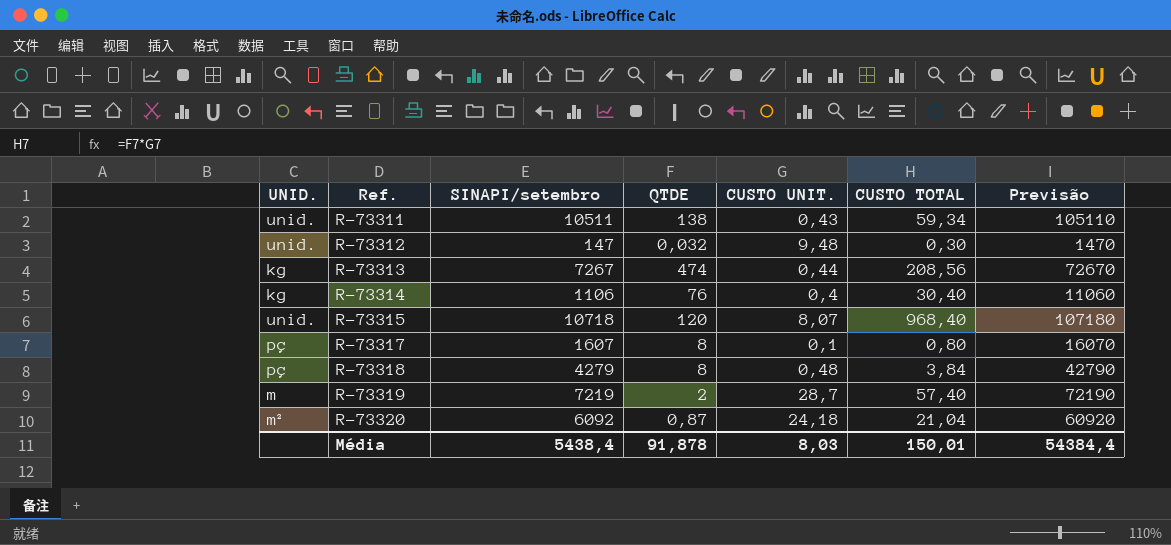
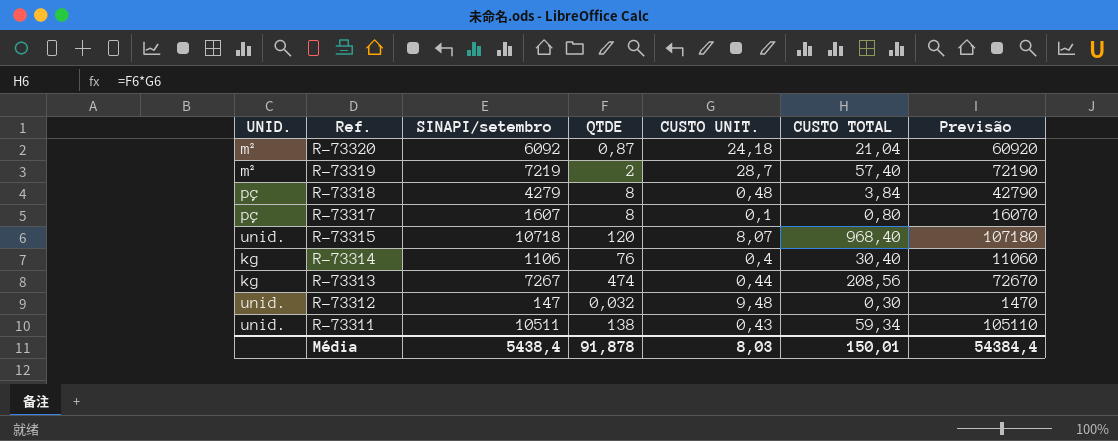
row order: Ref. ascending -> Ref. descending
R-73319 | UNID.: m -> m²

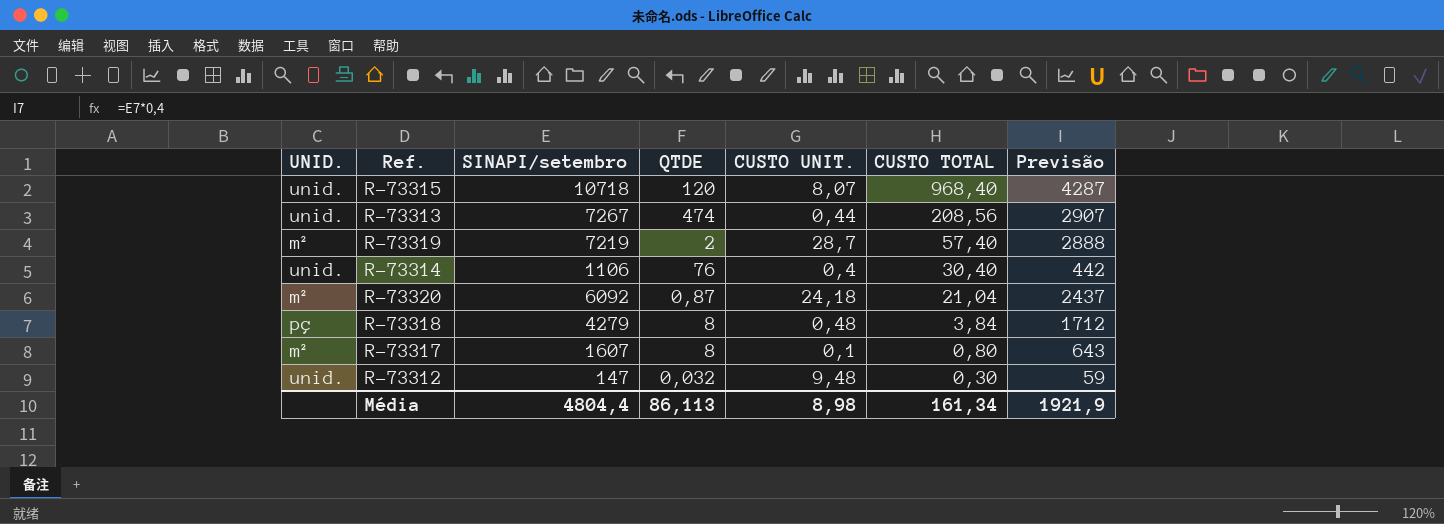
row order: Ref. descending -> CUSTO TOTAL descending
column Previsão | formula: [SINAPI/setembro] * 10 -> [SINAPI/setembro] * 0,4
row R-73311: unid. | 10511 | 138 | 0,43 | 59,34 | 105110 -> none
R-73313 | UNID.: kg -> unid.
R-73314 | UNID.: kg -> unid.
R-73317 | UNID.: pç -> m²
Média | SINAPI/setembro: 5438,4 -> 4804,4
Média | QTDE: 91,878 -> 86,113
Média | CUSTO UNIT.: 8,03 -> 8,98
Média | CUSTO TOTAL: 150,01 -> 161,34
Média | Previsão: 54384,4 -> 1921,9

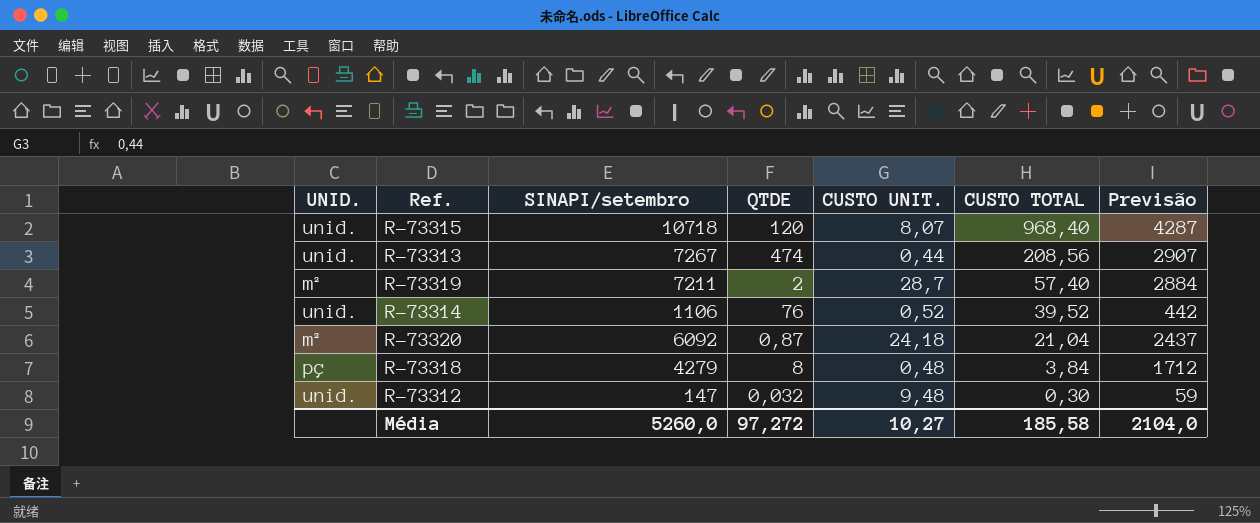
row R-73317: m² | 1607 | 8 | 0,1 | 0,80 | 643 -> none
R-73319 | SINAPI/setembro: 7219 -> 7211
R-73319 | Previsão: 2888 -> 2884
R-73314 | CUSTO UNIT.: 0,4 -> 0,52
R-73314 | CUSTO TOTAL: 30,40 -> 39,52
Média | SINAPI/setembro: 4804,4 -> 5260,0
Média | QTDE: 86,113 -> 97,272
Média | CUSTO UNIT.: 8,98 -> 10,27
Média | CUSTO TOTAL: 161,34 -> 185,58
Média | Previsão: 1921,9 -> 2104,0

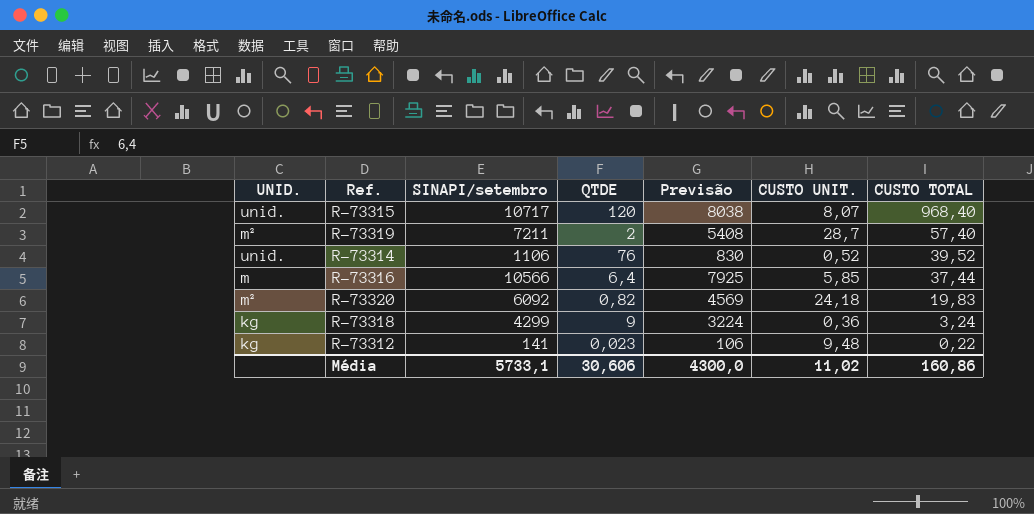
column Previsão | formula: [SINAPI/setembro] * 0,4 -> [SINAPI/setembro] * 0,75
column Previsão | position: 7 -> 5
row R-73313: unid. | 7267 | 474 | 0,44 | 208,56 | 2907 -> none
R-73315 | SINAPI/setembro: 10718 -> 10717
row R-73316: none -> m | 10566 | 6,4 | 7925 | 5,85 | 37,44
R-73320 | QTDE: 0,87 -> 0,82
R-73320 | CUSTO TOTAL: 21,04 -> 19,83
R-73318 | UNID.: pç -> kg
R-73318 | SINAPI/setembro: 4279 -> 4299
R-73318 | QTDE: 8 -> 9
R-73318 | CUSTO UNIT.: 0,48 -> 0,36
R-73318 | CUSTO TOTAL: 3,84 -> 3,24
R-73312 | UNID.: unid. -> kg
R-73312 | SINAPI/setembro: 147 -> 141
R-73312 | QTDE: 0,032 -> 0,023
R-73312 | CUSTO TOTAL: 0,30 -> 0,22
Média | SINAPI/setembro: 5260,0 -> 5733,1
Média | QTDE: 97,272 -> 30,606
Média | Previsão: 2104,0 -> 4300,0
Média | CUSTO UNIT.: 10,27 -> 11,02
Média | CUSTO TOTAL: 185,58 -> 160,86

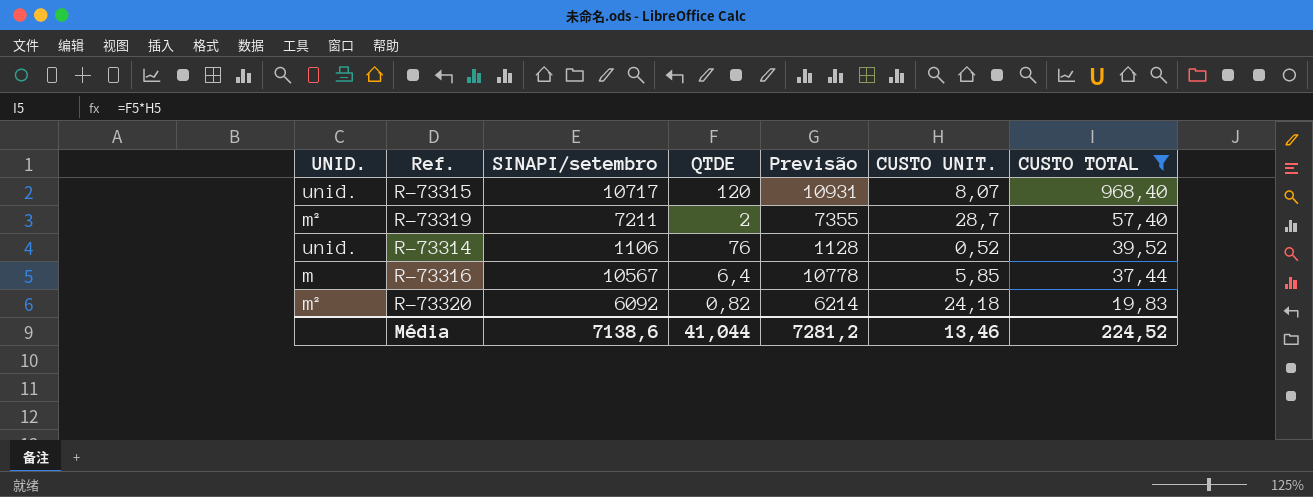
filter: none -> CUSTO TOTAL >= 19,83
column Previsão | formula: [SINAPI/setembro] * 0,75 -> [SINAPI/setembro] * 1,02
R-73316 | SINAPI/setembro: 10566 -> 10567
Média | SINAPI/setembro: 5733,1 -> 7138,6
Média | QTDE: 30,606 -> 41,044
Média | Previsão: 4300,0 -> 7281,2
Média | CUSTO UNIT.: 11,02 -> 13,46
Média | CUSTO TOTAL: 160,86 -> 224,52

